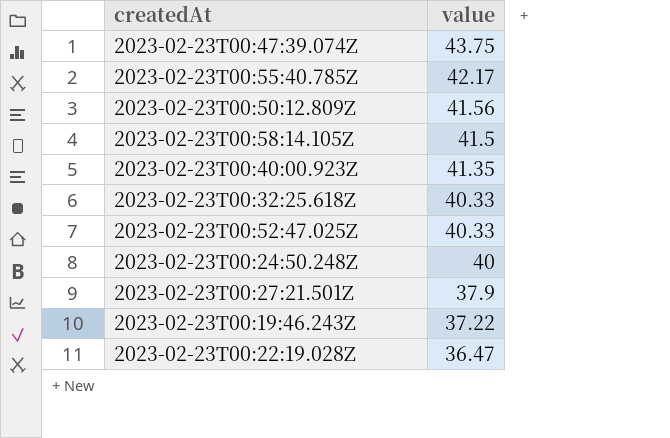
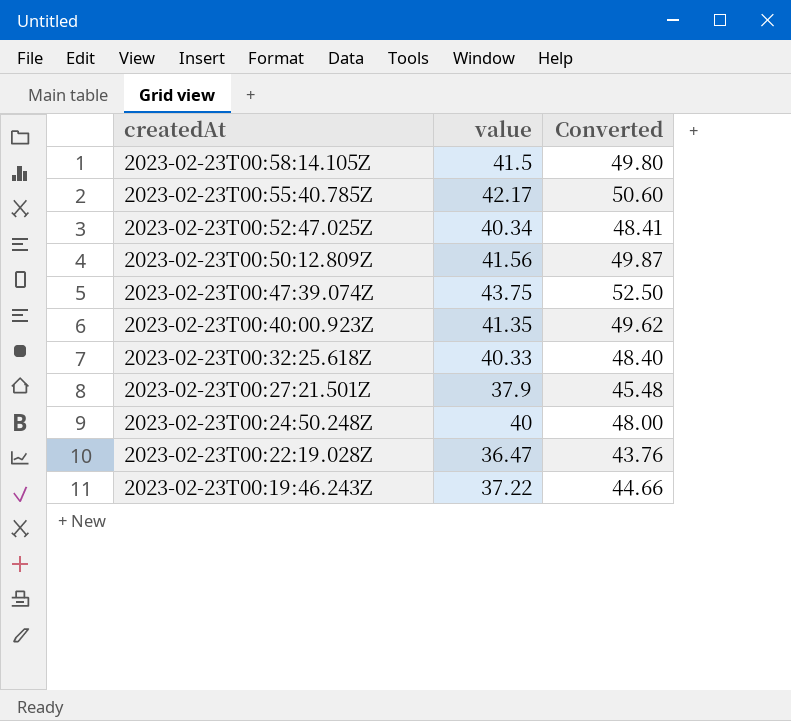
row order: value descending -> createdAt descending
column Converted | formula: none -> [value] * 1.2
2023-02-23T00:52:47.025Z | value: 40.33 -> 40.34

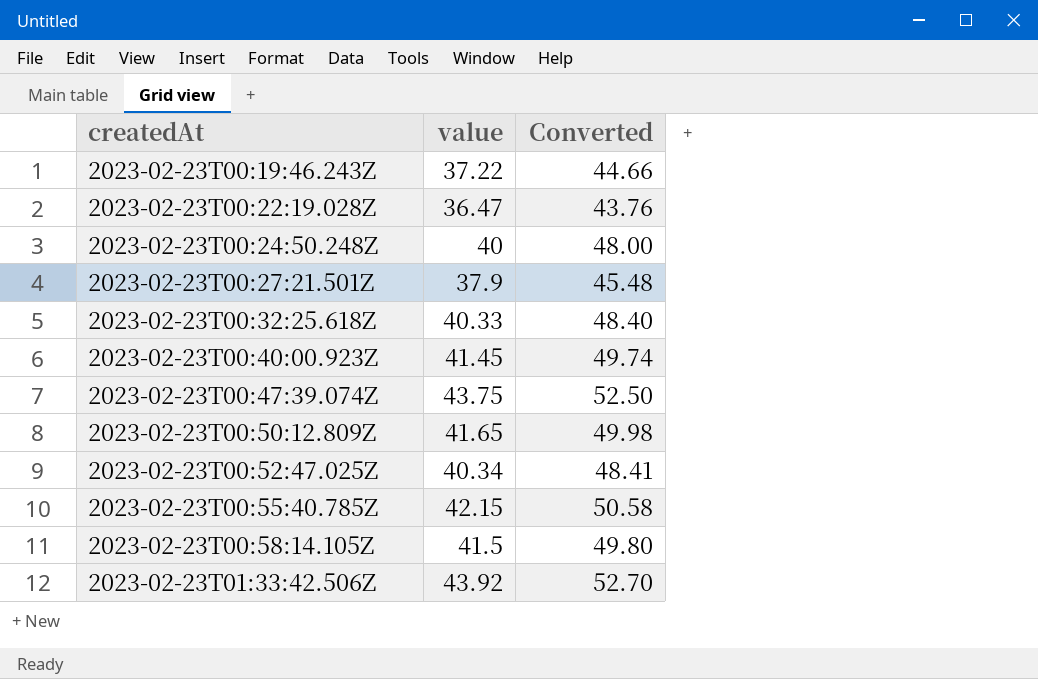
row order: createdAt descending -> createdAt ascending
2023-02-23T00:40:00.923Z | value: 41.35 -> 41.45
2023-02-23T00:40:00.923Z | Converted: 49.62 -> 49.74
2023-02-23T00:50:12.809Z | value: 41.56 -> 41.65
2023-02-23T00:50:12.809Z | Converted: 49.87 -> 49.98
2023-02-23T00:55:40.785Z | value: 42.17 -> 42.15
2023-02-23T00:55:40.785Z | Converted: 50.60 -> 50.58
row 2023-02-23T01:33:42.506Z: none -> 43.92 | 52.70

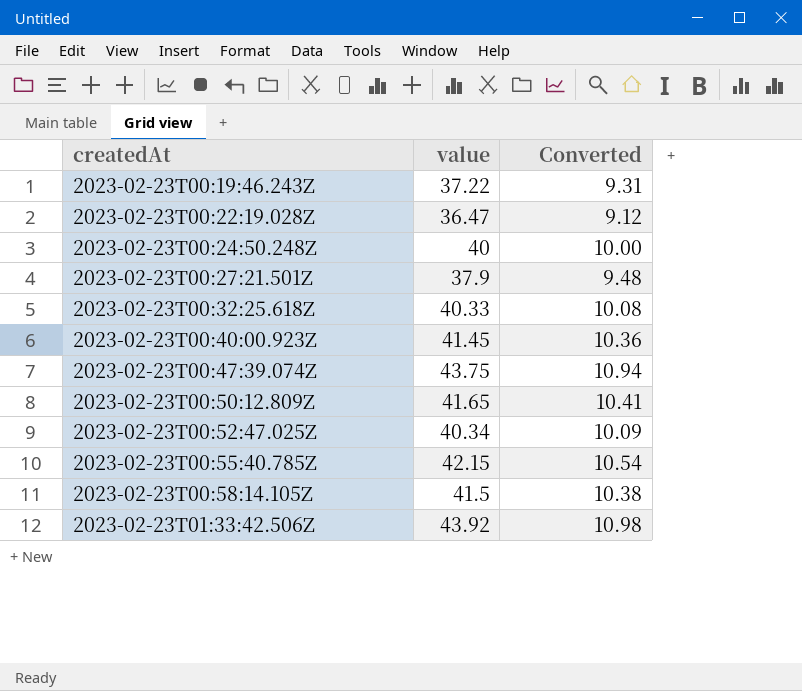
column Converted | formula: [value] * 1.2 -> [value] * 0.25

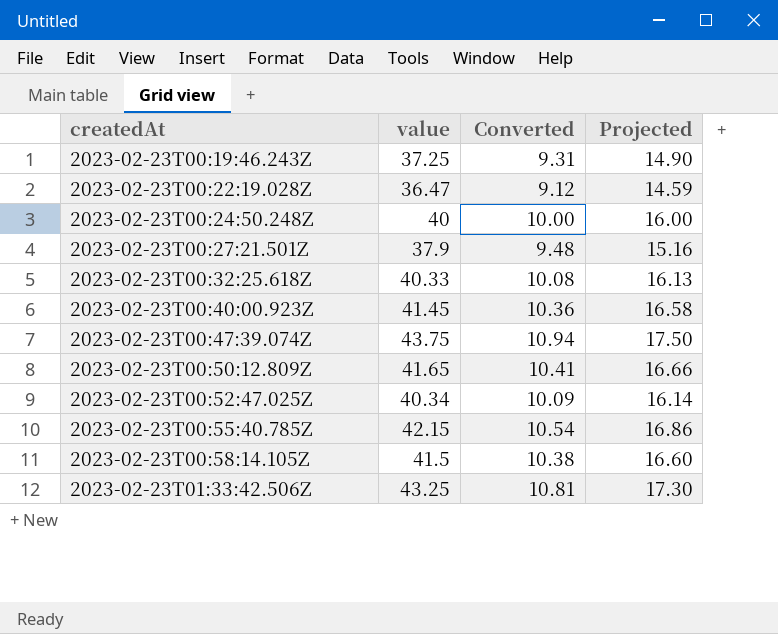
column Projected | formula: none -> [value] * 0.4
2023-02-23T00:19:46.243Z | value: 37.22 -> 37.25
2023-02-23T01:33:42.506Z | value: 43.92 -> 43.25
2023-02-23T01:33:42.506Z | Converted: 10.98 -> 10.81

